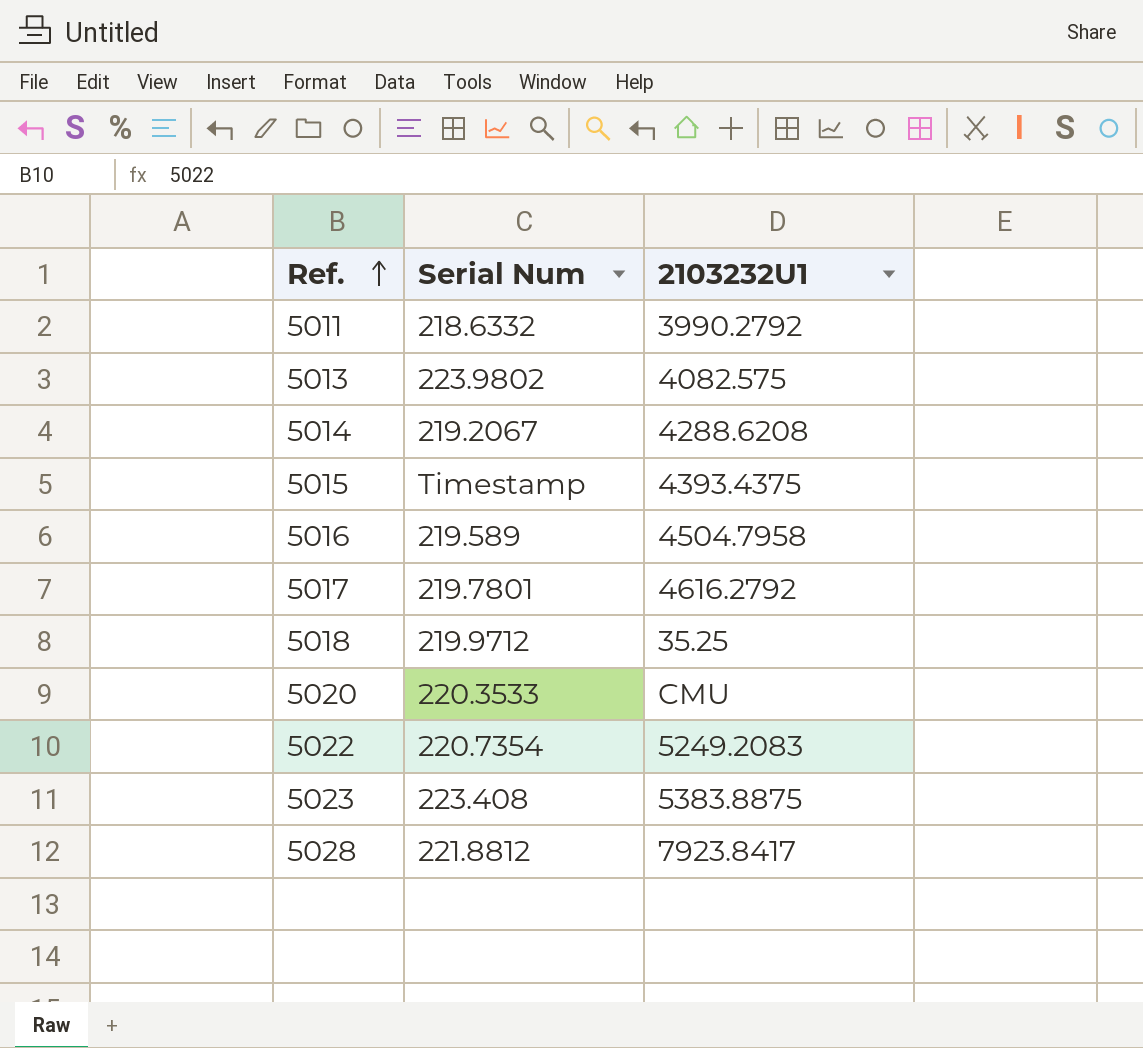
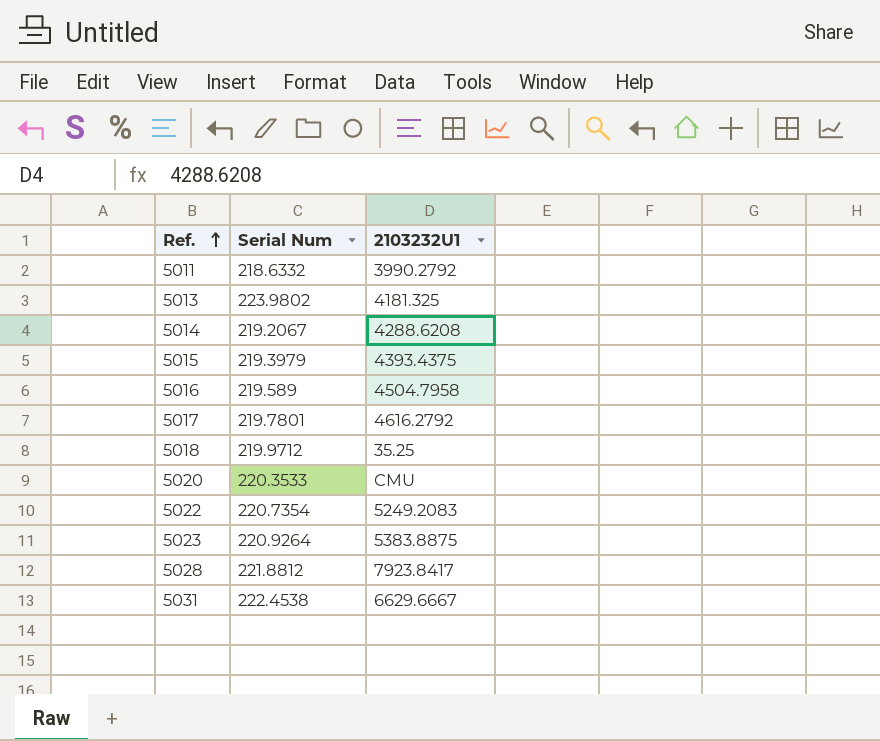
5013 | 2103232U1: 4082.575 -> 4181.325
5015 | Serial Num: Timestamp -> 219.3979
5023 | Serial Num: 223.408 -> 220.9264
row 5031: none -> 222.4538 | 6629.6667

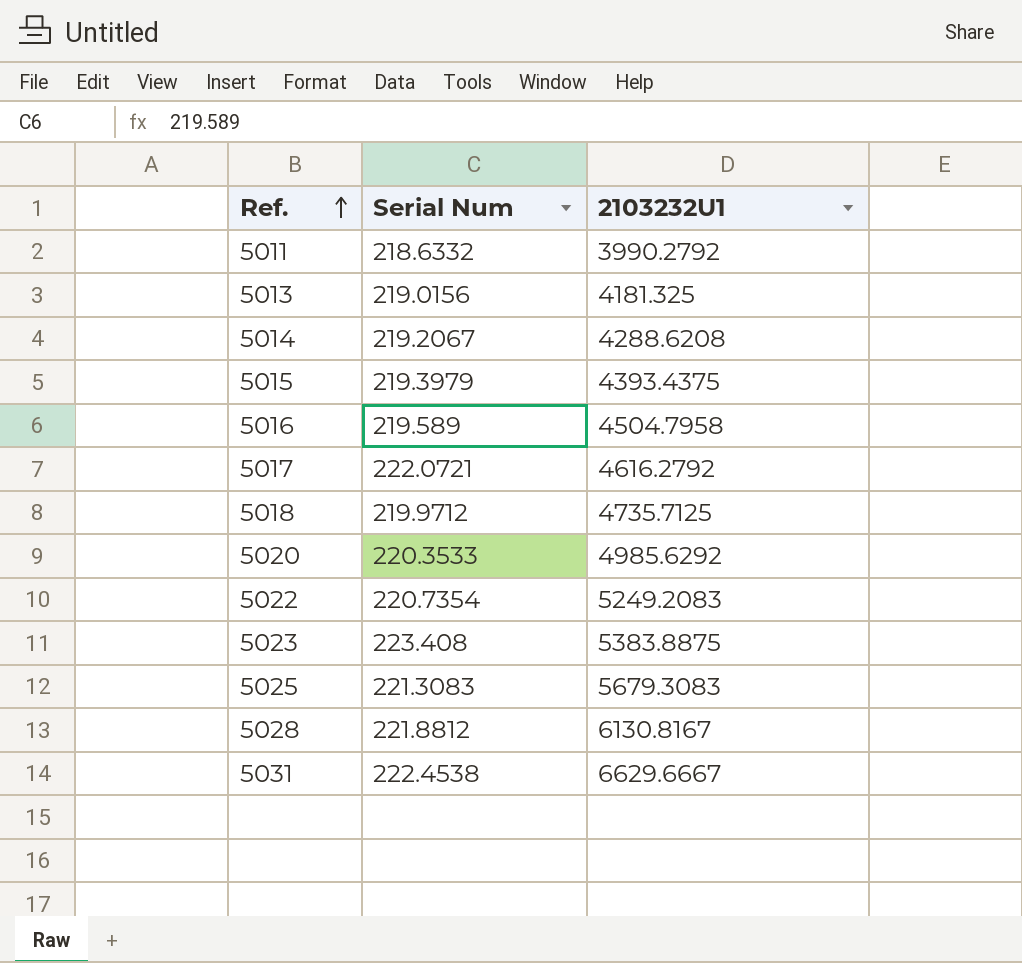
5013 | Serial Num: 223.9802 -> 219.0156
5017 | Serial Num: 219.7801 -> 222.0721
5018 | 2103232U1: 35.25 -> 4735.7125
5020 | 2103232U1: CMU -> 4985.6292
5023 | Serial Num: 220.9264 -> 223.408
row 5025: none -> 221.3083 | 5679.3083
5028 | 2103232U1: 7923.8417 -> 6130.8167

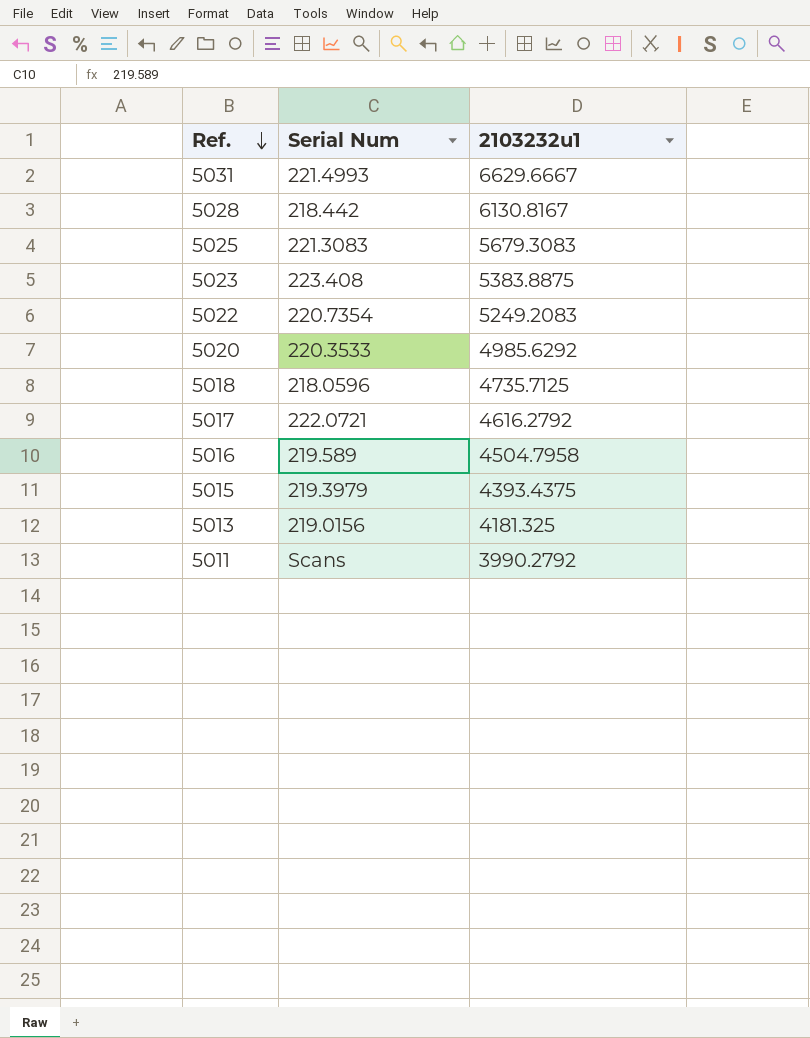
row order: Ref. ascending -> Ref. descending
column name: 2103232U1 -> 2103232u1
row 5014: 219.2067 | 4288.6208 -> none
5031 | Serial Num: 222.4538 -> 221.4993
5028 | Serial Num: 221.8812 -> 218.442
5018 | Serial Num: 219.9712 -> 218.0596
5011 | Serial Num: 218.6332 -> Scans

